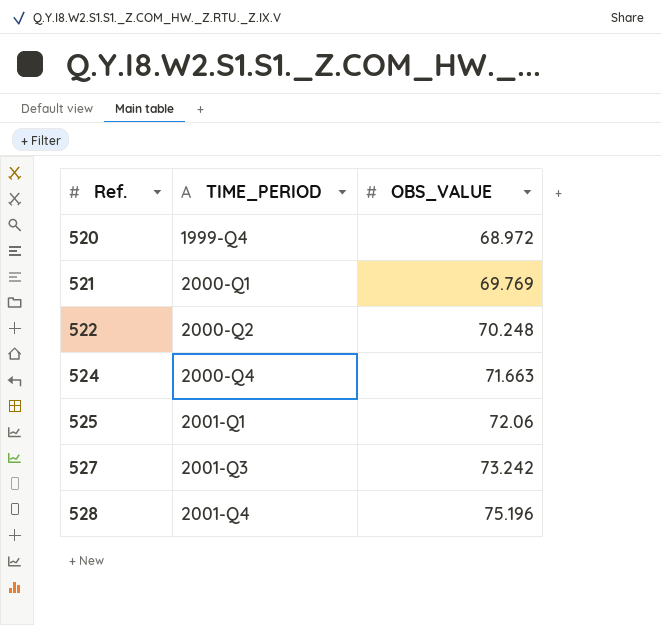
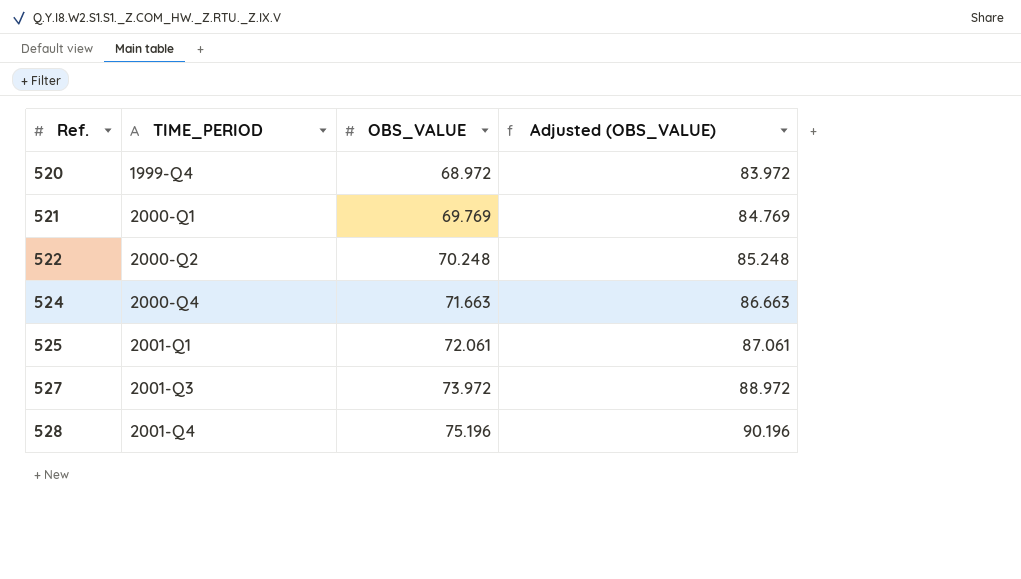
column Adjusted (OBS_VALUE) | formula: none -> [OBS_VALUE] + 15
525 | OBS_VALUE: 72.06 -> 72.061
527 | OBS_VALUE: 73.242 -> 73.972

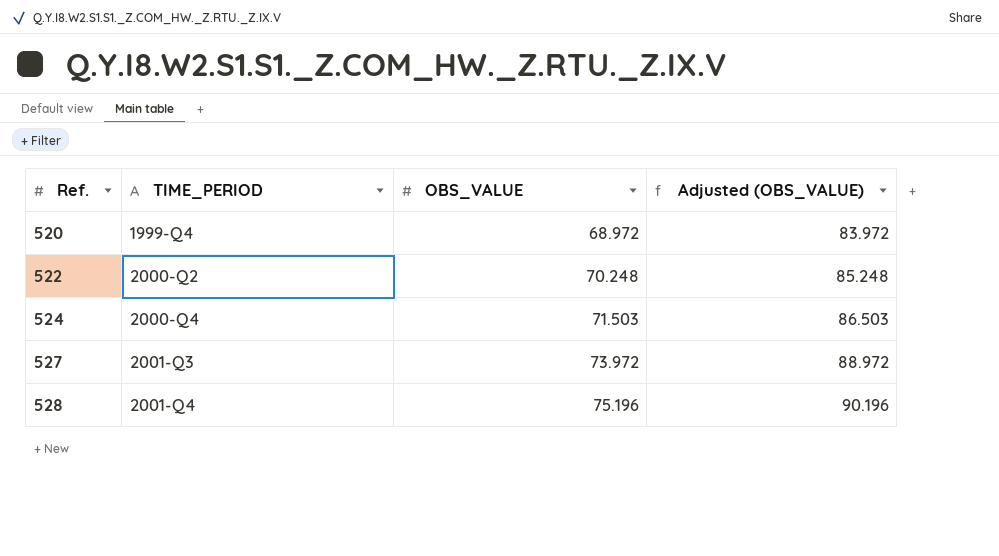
row 521: 2000-Q1 | 69.769 | 84.769 -> none
row 525: 2001-Q1 | 72.061 | 87.061 -> none
524 | OBS_VALUE: 71.663 -> 71.503
524 | Adjusted (OBS_VALUE): 86.663 -> 86.503

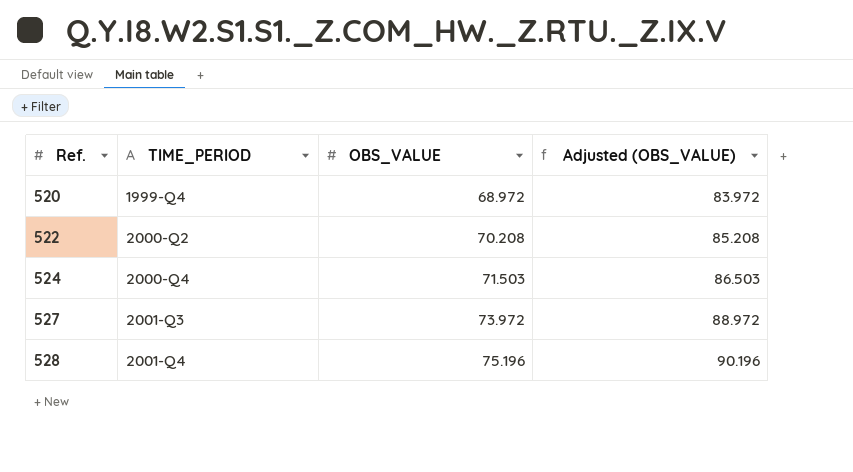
522 | OBS_VALUE: 70.248 -> 70.208
522 | Adjusted (OBS_VALUE): 85.248 -> 85.208

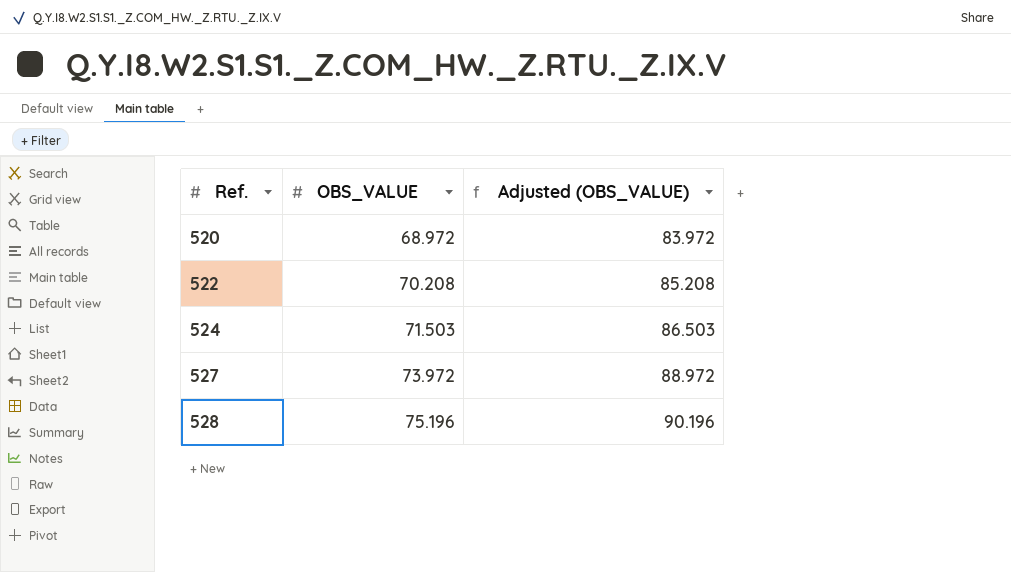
column TIME_PERIOD | position: 2 -> none

